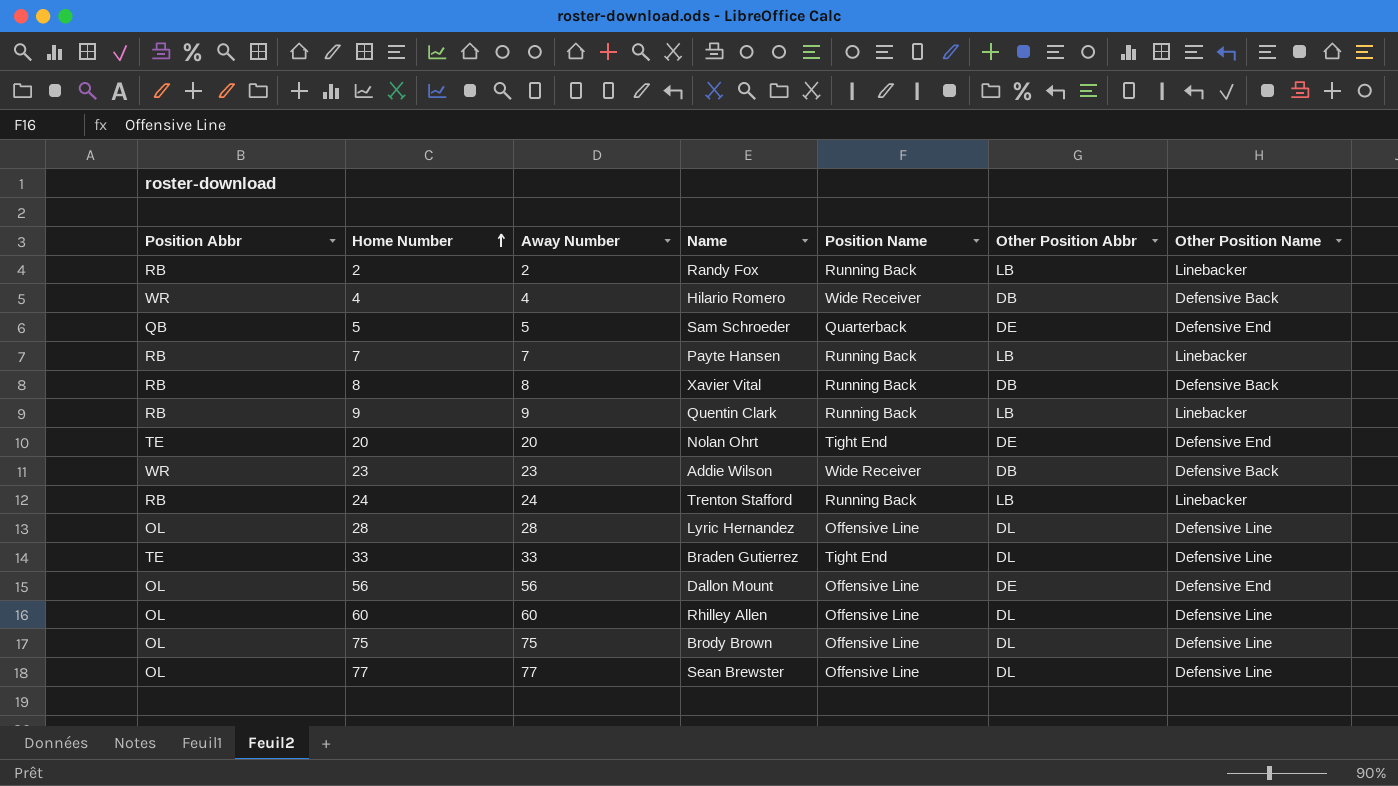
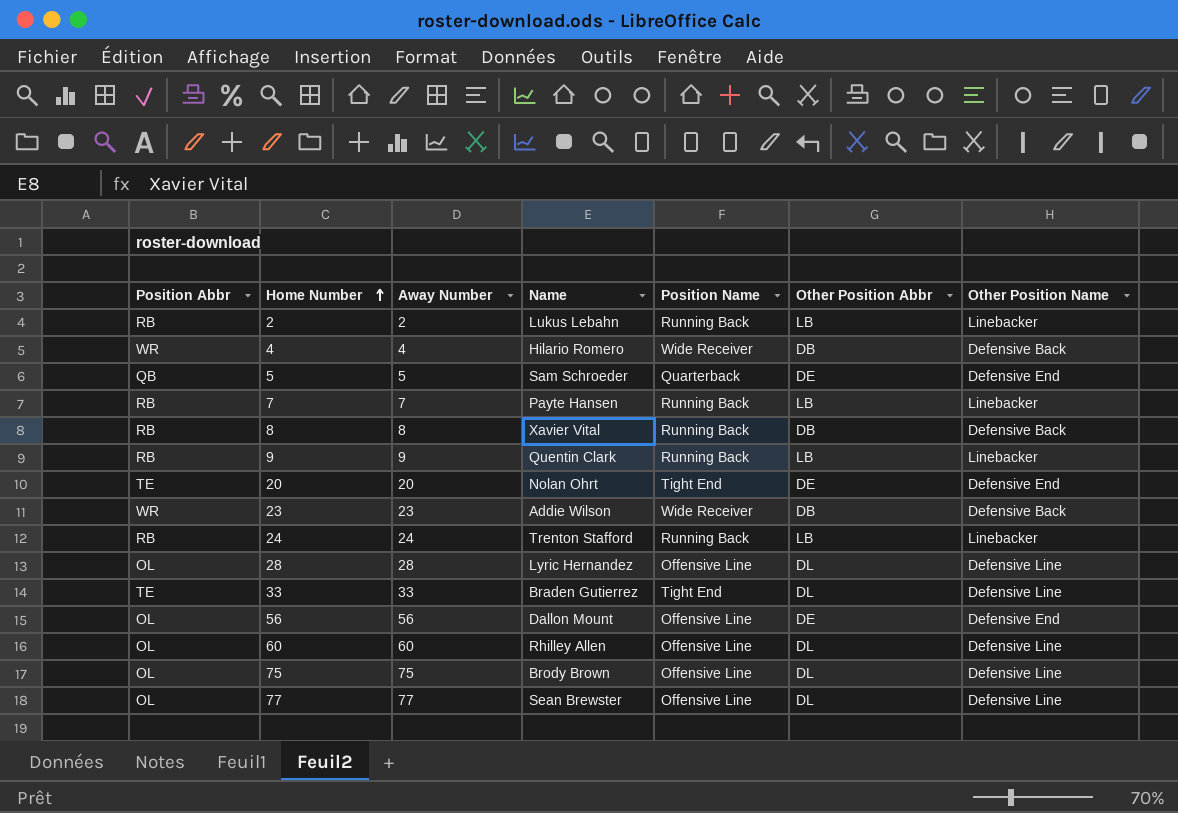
2 | Name: Randy Fox -> Lukus Lebahn

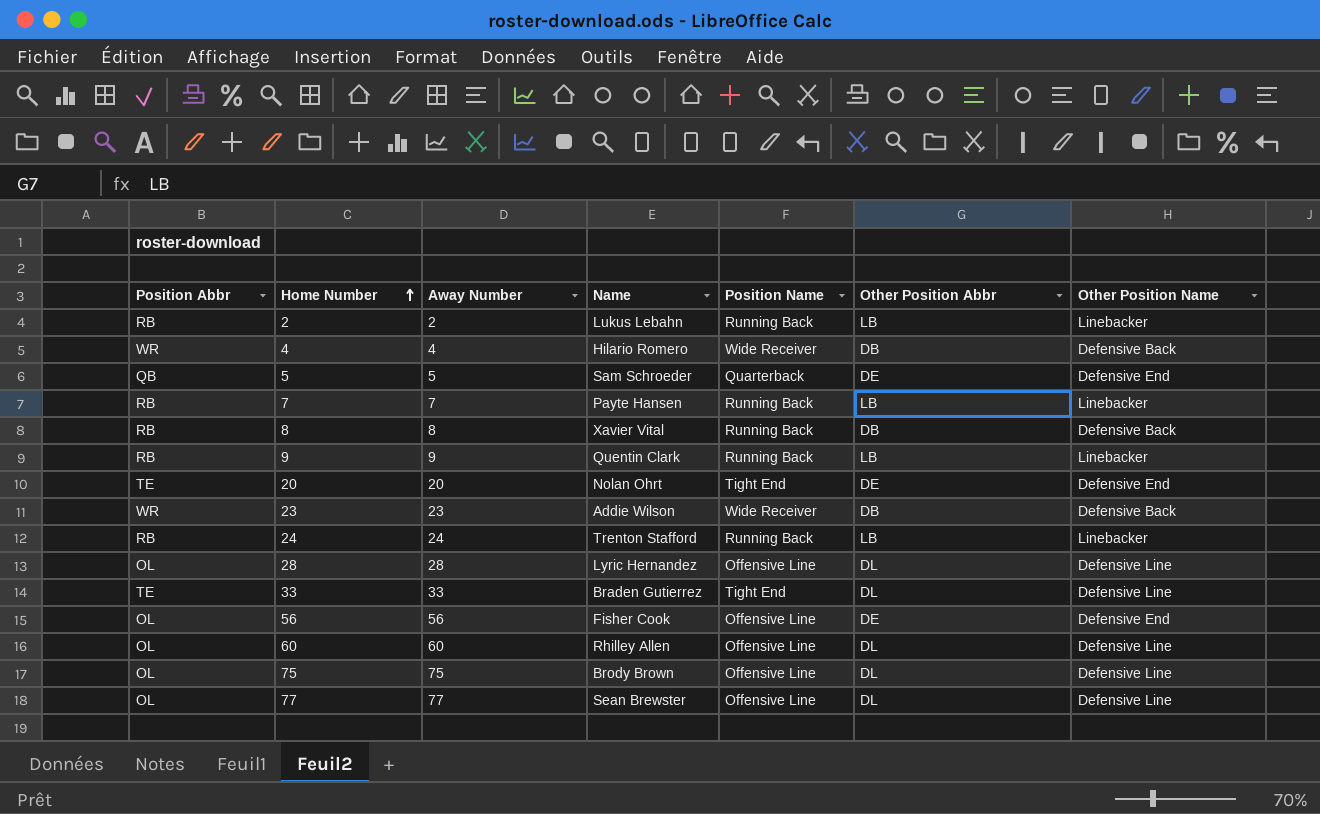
56 | Name: Dallon Mount -> Fisher Cook

